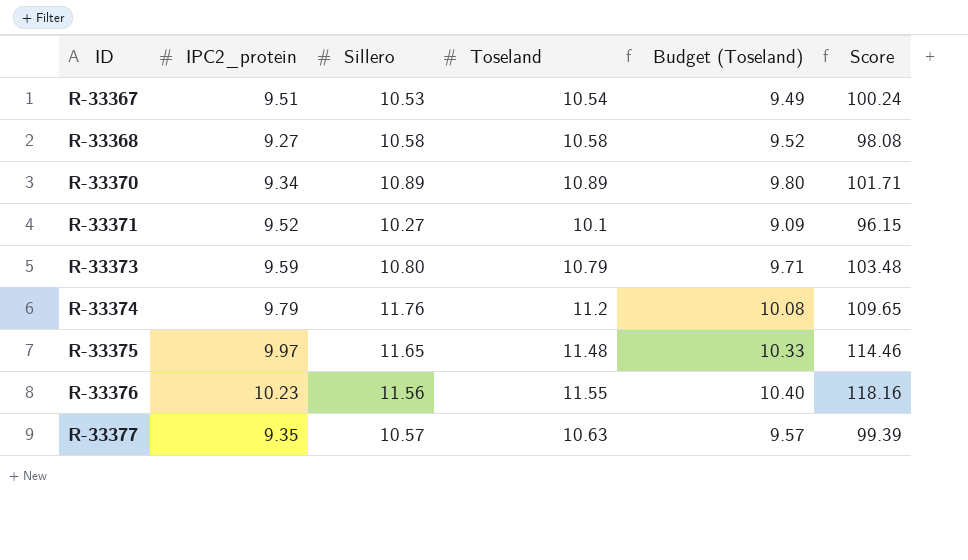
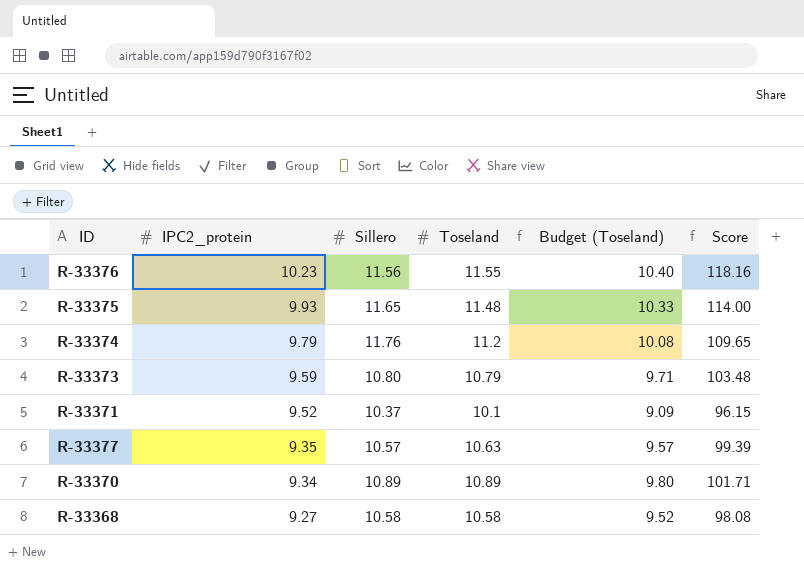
row order: ID ascending -> IPC2_protein descending
row R-33367: 9.51 | 10.53 | 10.54 | 9.49 | 100.24 -> none
R-33375 | IPC2_protein: 9.97 -> 9.93
R-33375 | Score: 114.46 -> 114.00
R-33371 | Sillero: 10.27 -> 10.37

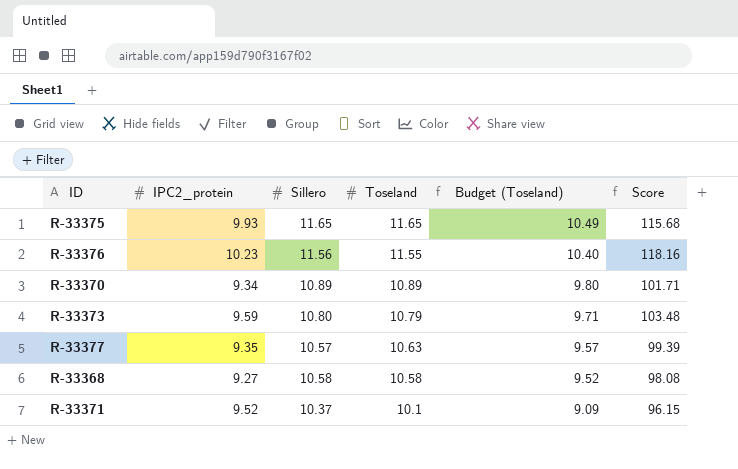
row order: IPC2_protein descending -> Toseland descending
row R-33374: 9.79 | 11.76 | 11.2 | 10.08 | 109.65 -> none
R-33375 | Toseland: 11.48 -> 11.65
R-33375 | Budget (Toseland): 10.33 -> 10.49
R-33375 | Score: 114.00 -> 115.68

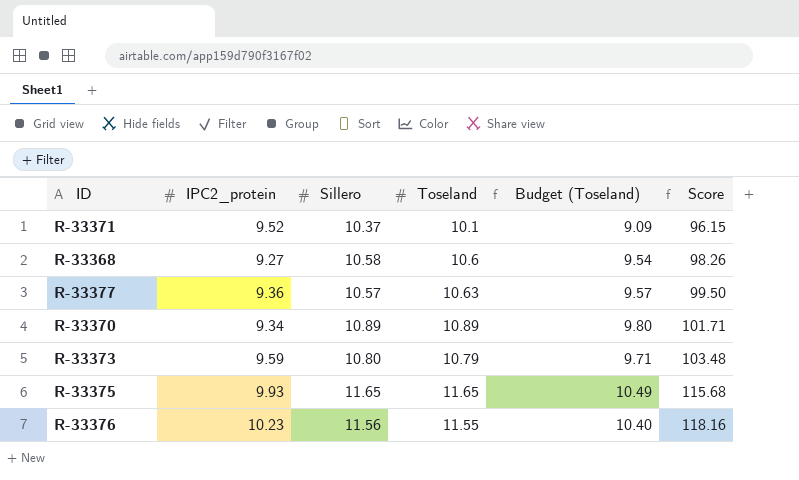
row order: Toseland descending -> Score ascending
R-33368 | Toseland: 10.58 -> 10.6
R-33368 | Budget (Toseland): 9.52 -> 9.54
R-33368 | Score: 98.08 -> 98.26
R-33377 | IPC2_protein: 9.35 -> 9.36
R-33377 | Score: 99.39 -> 99.50

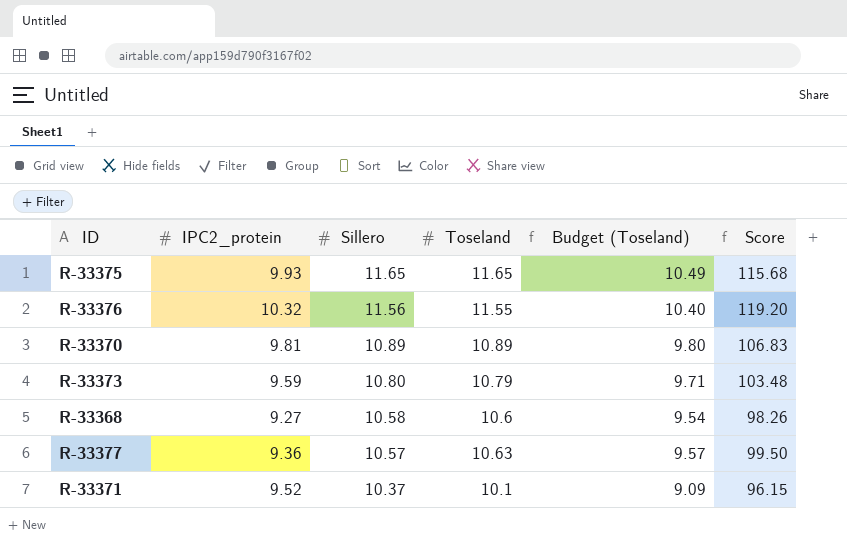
row order: Score ascending -> Sillero descending
R-33376 | IPC2_protein: 10.23 -> 10.32
R-33376 | Score: 118.16 -> 119.20
R-33370 | IPC2_protein: 9.34 -> 9.81
R-33370 | Score: 101.71 -> 106.83

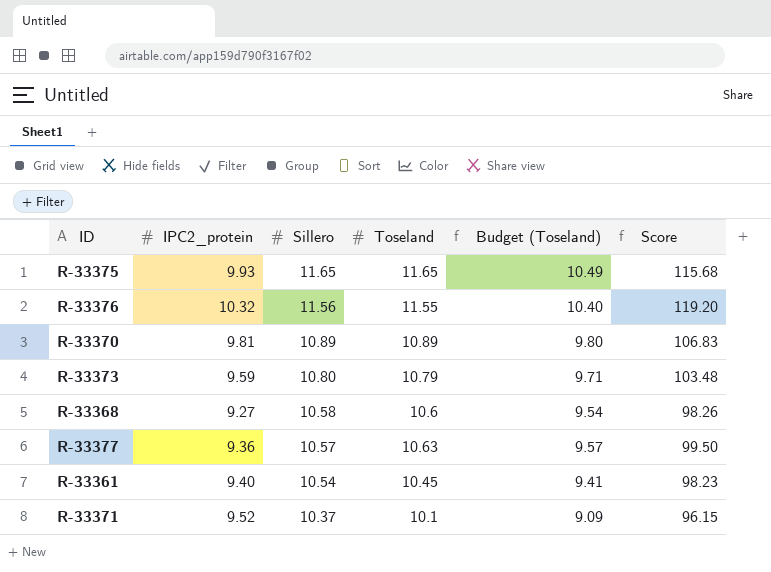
row R-33361: none -> 9.40 | 10.54 | 10.45 | 9.41 | 98.23

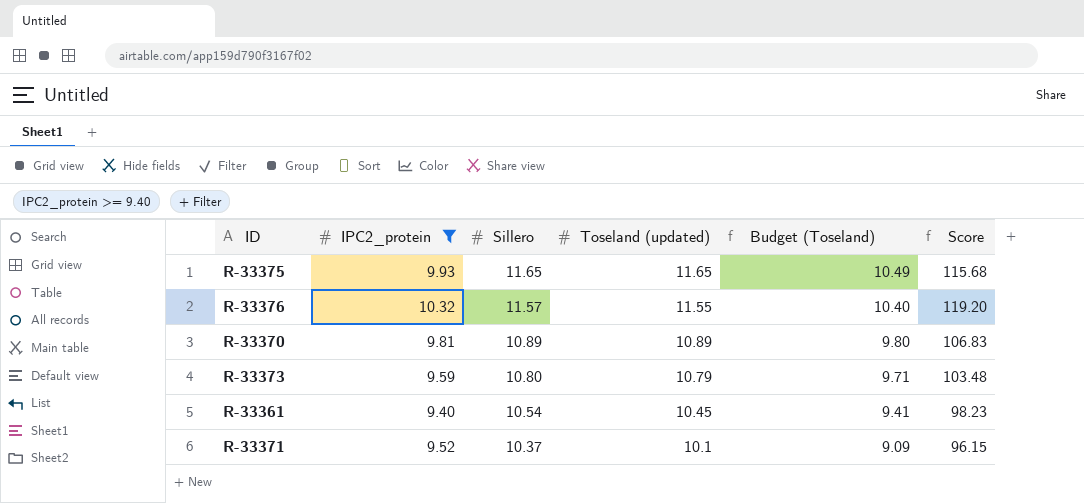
filter: none -> IPC2_protein >= 9.40
column name: Toseland -> Toseland (updated)
R-33376 | Sillero: 11.56 -> 11.57

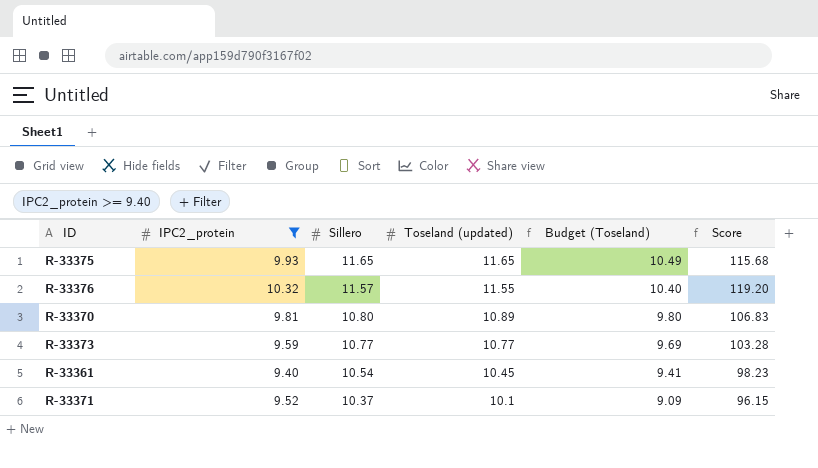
R-33370 | Sillero: 10.89 -> 10.80
R-33373 | Sillero: 10.80 -> 10.77
R-33373 | Toseland (updated): 10.79 -> 10.77
R-33373 | Budget (Toseland): 9.71 -> 9.69
R-33373 | Score: 103.48 -> 103.28

